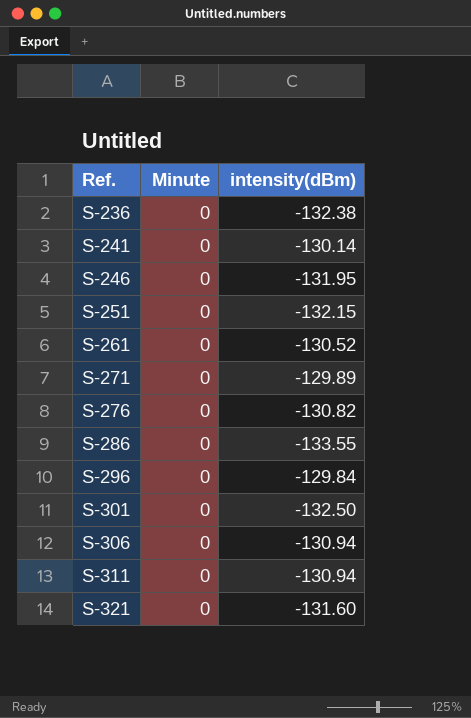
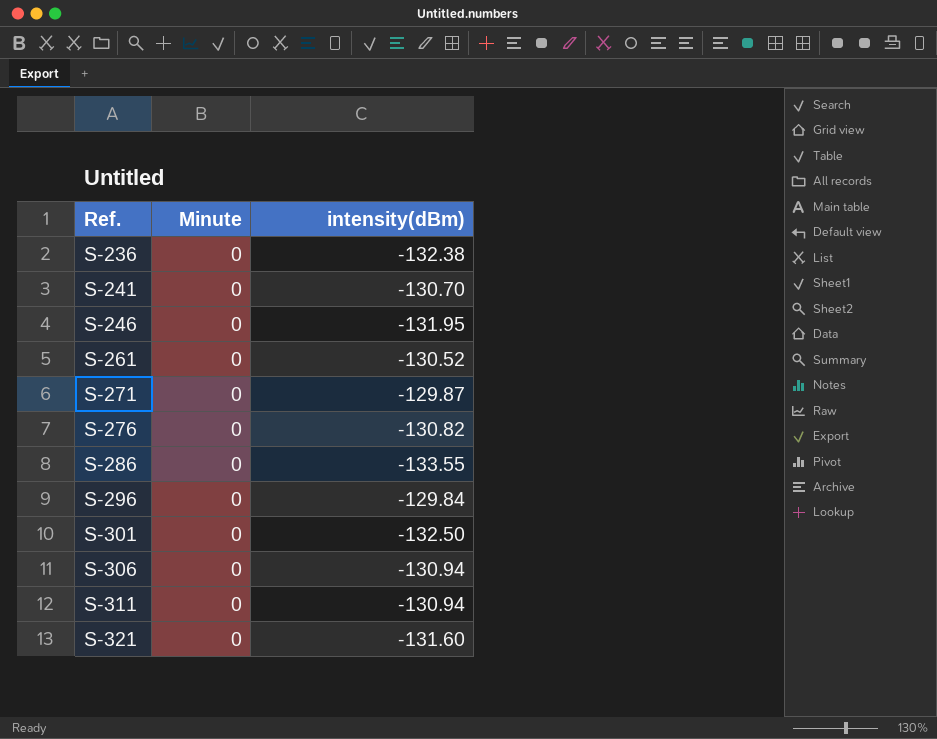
row S-251: 0 | -132.15 -> none
S-241 | intensity(dBm): -130.14 -> -130.70
S-271 | intensity(dBm): -129.89 -> -129.87

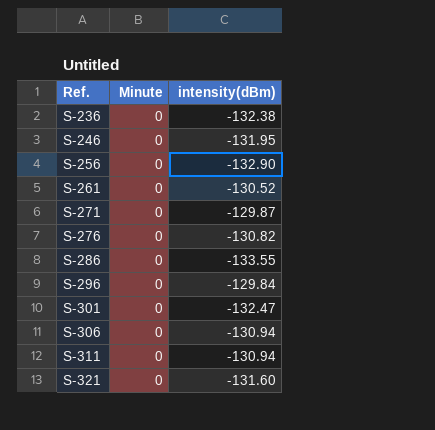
row S-241: 0 | -130.70 -> none
row S-256: none -> 0 | -132.90
S-301 | intensity(dBm): -132.50 -> -132.47

